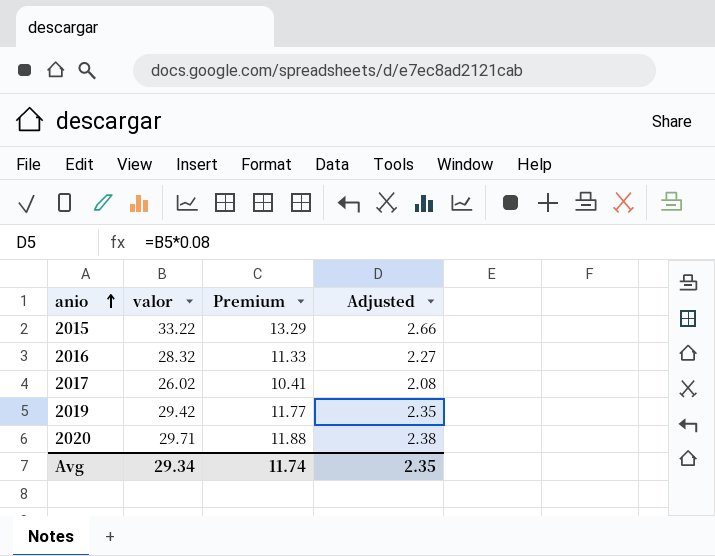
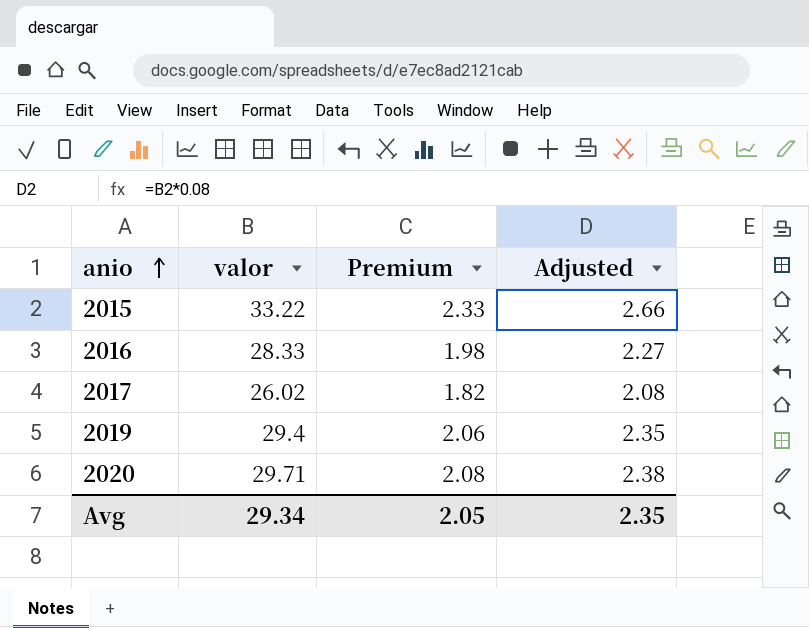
column Premium | formula: [valor] * 0.4 -> [valor] * 0.07
2016 | valor: 28.32 -> 28.33
2019 | valor: 29.42 -> 29.4
Avg | Premium: 11.74 -> 2.05

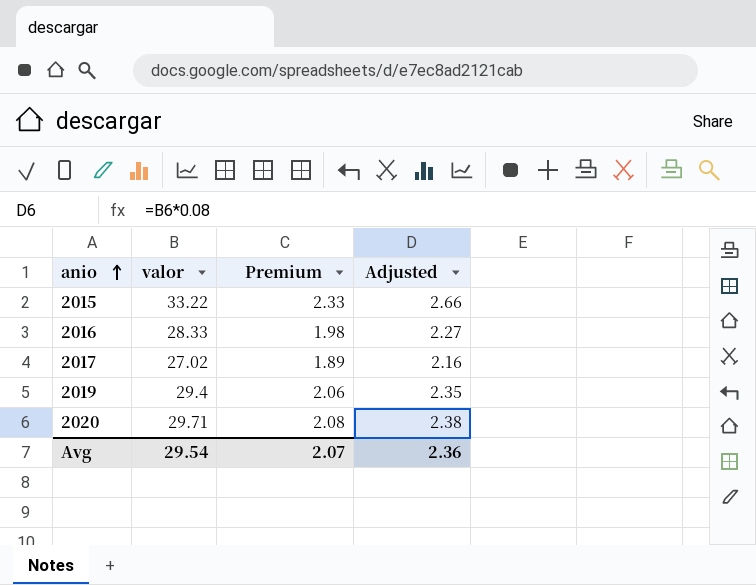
2017 | valor: 26.02 -> 27.02
2017 | Premium: 1.82 -> 1.89
2017 | Adjusted: 2.08 -> 2.16
Avg | valor: 29.34 -> 29.54
Avg | Premium: 2.05 -> 2.07
Avg | Adjusted: 2.35 -> 2.36

